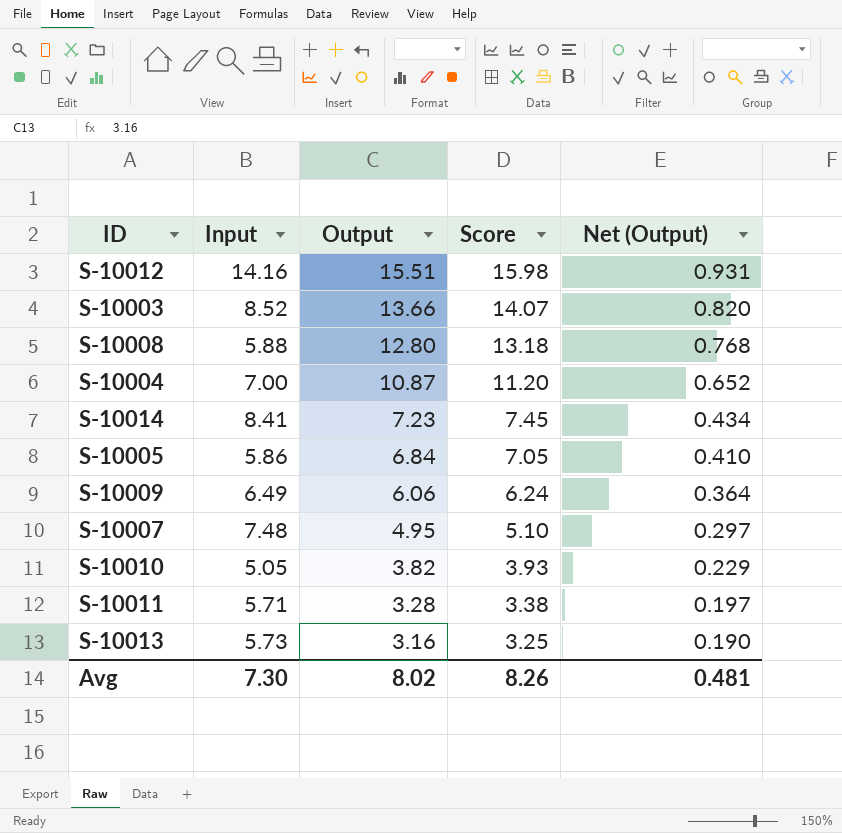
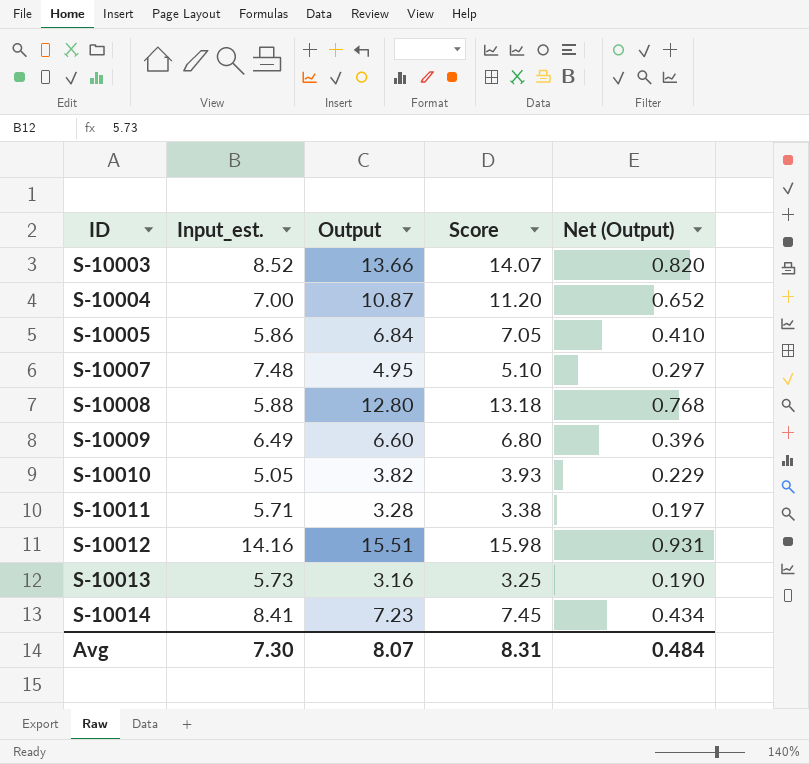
row order: Output descending -> ID ascending
column name: Input -> Input_est.
S-10009 | Output: 6.06 -> 6.60
S-10009 | Score: 6.24 -> 6.80
S-10009 | Net (Output): 0.364 -> 0.396
Avg | Output: 8.02 -> 8.07
Avg | Score: 8.26 -> 8.31
Avg | Net (Output): 0.481 -> 0.484

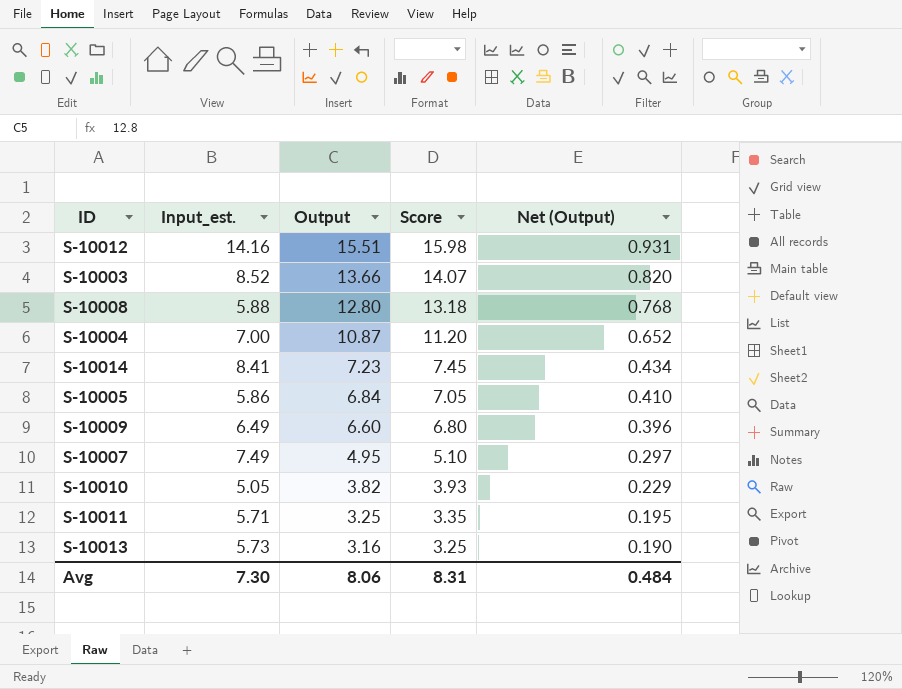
row order: ID ascending -> Output descending
S-10007 | Input_est.: 7.48 -> 7.49
S-10011 | Output: 3.28 -> 3.25
S-10011 | Score: 3.38 -> 3.35
S-10011 | Net (Output): 0.197 -> 0.195
Avg | Output: 8.07 -> 8.06

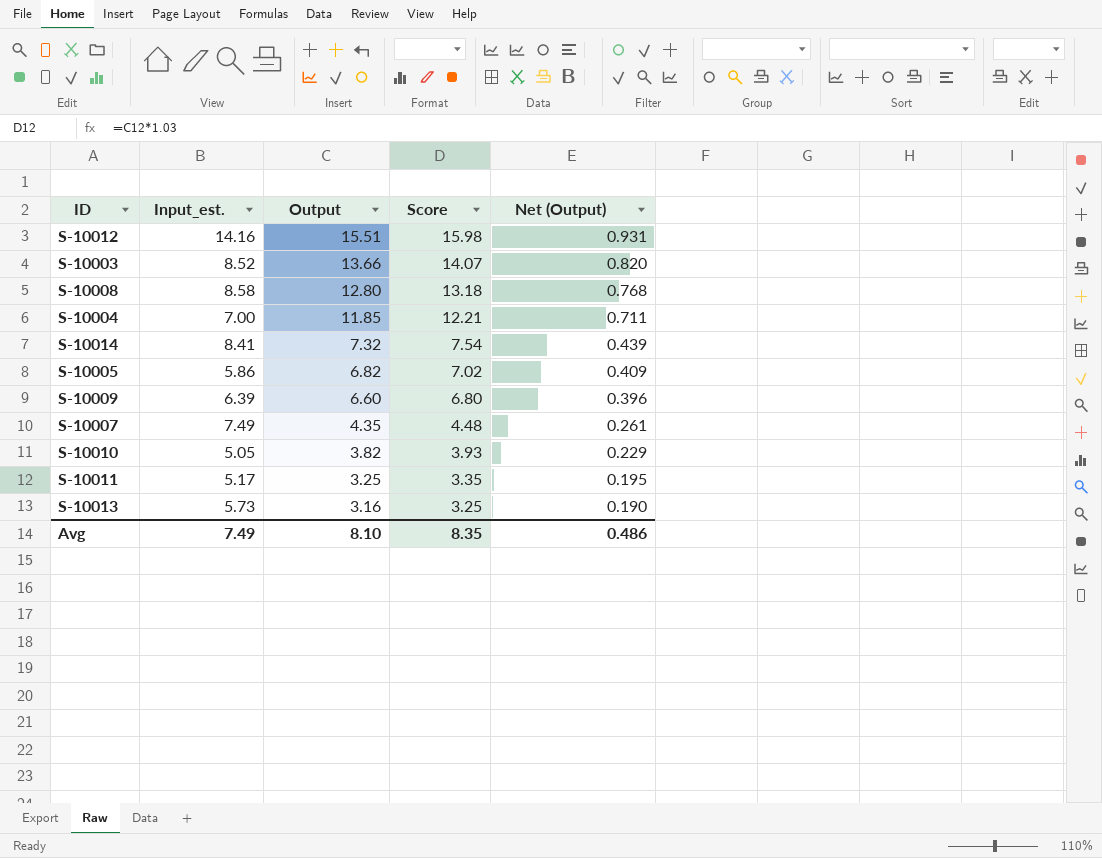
S-10008 | Input_est.: 5.88 -> 8.58
S-10004 | Output: 10.87 -> 11.85
S-10004 | Score: 11.20 -> 12.21
S-10004 | Net (Output): 0.652 -> 0.711
S-10014 | Output: 7.23 -> 7.32
S-10014 | Score: 7.45 -> 7.54
S-10014 | Net (Output): 0.434 -> 0.439
S-10005 | Output: 6.84 -> 6.82
S-10005 | Score: 7.05 -> 7.02
S-10005 | Net (Output): 0.410 -> 0.409
S-10009 | Input_est.: 6.49 -> 6.39
S-10007 | Output: 4.95 -> 4.35
S-10007 | Score: 5.10 -> 4.48
S-10007 | Net (Output): 0.297 -> 0.261
S-10011 | Input_est.: 5.71 -> 5.17
Avg | Input_est.: 7.30 -> 7.49
Avg | Output: 8.06 -> 8.10
Avg | Score: 8.31 -> 8.35
Avg | Net (Output): 0.484 -> 0.486

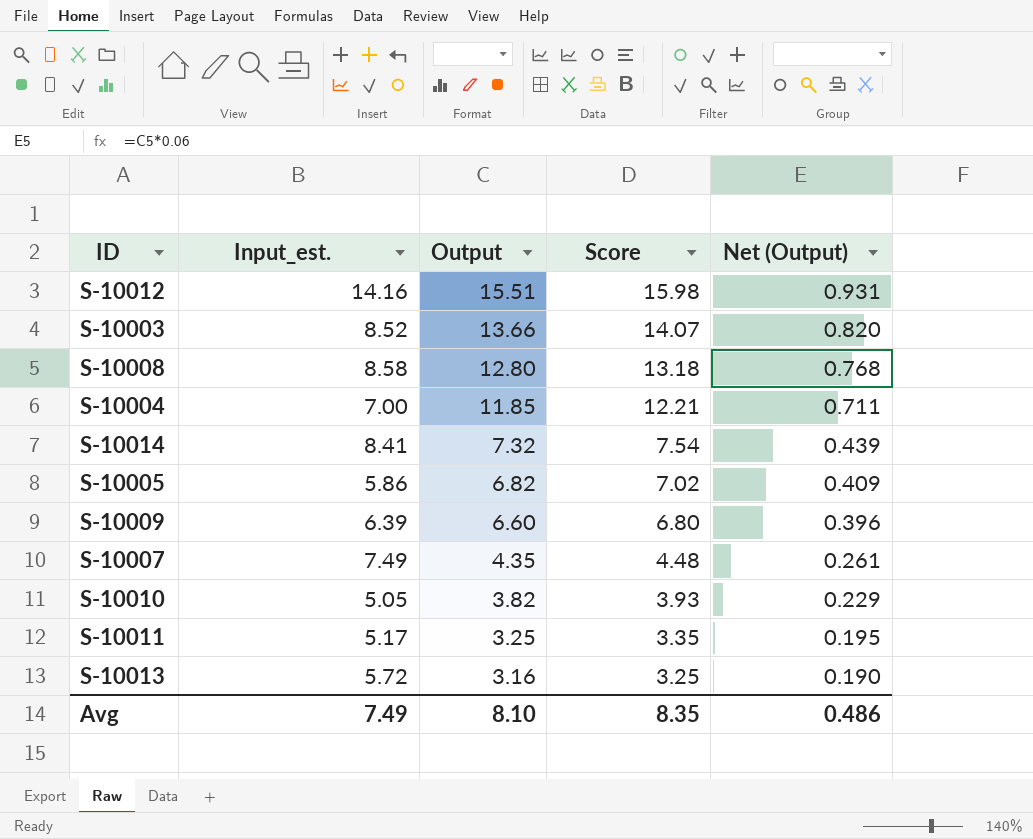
S-10013 | Input_est.: 5.73 -> 5.72

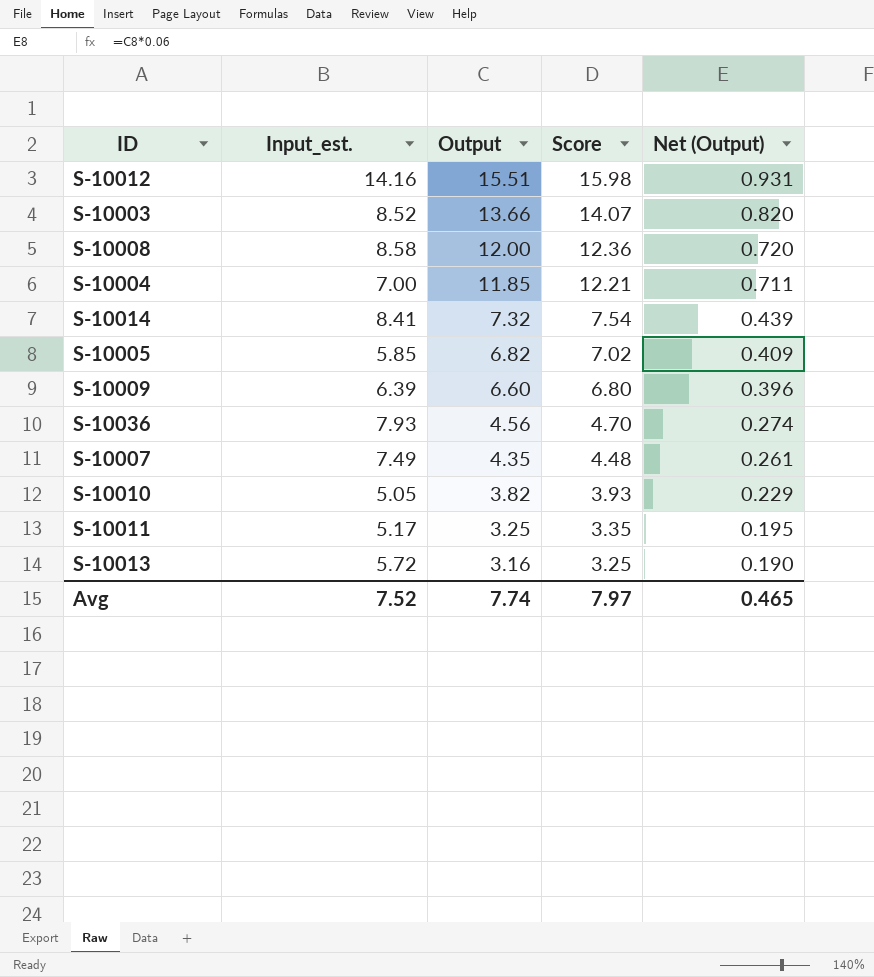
S-10008 | Output: 12.80 -> 12.00
S-10008 | Score: 13.18 -> 12.36
S-10008 | Net (Output): 0.768 -> 0.720
S-10005 | Input_est.: 5.86 -> 5.85
row S-10036: none -> 7.93 | 4.56 | 4.70 | 0.274
Avg | Input_est.: 7.49 -> 7.52
Avg | Output: 8.10 -> 7.74
Avg | Score: 8.35 -> 7.97
Avg | Net (Output): 0.486 -> 0.465

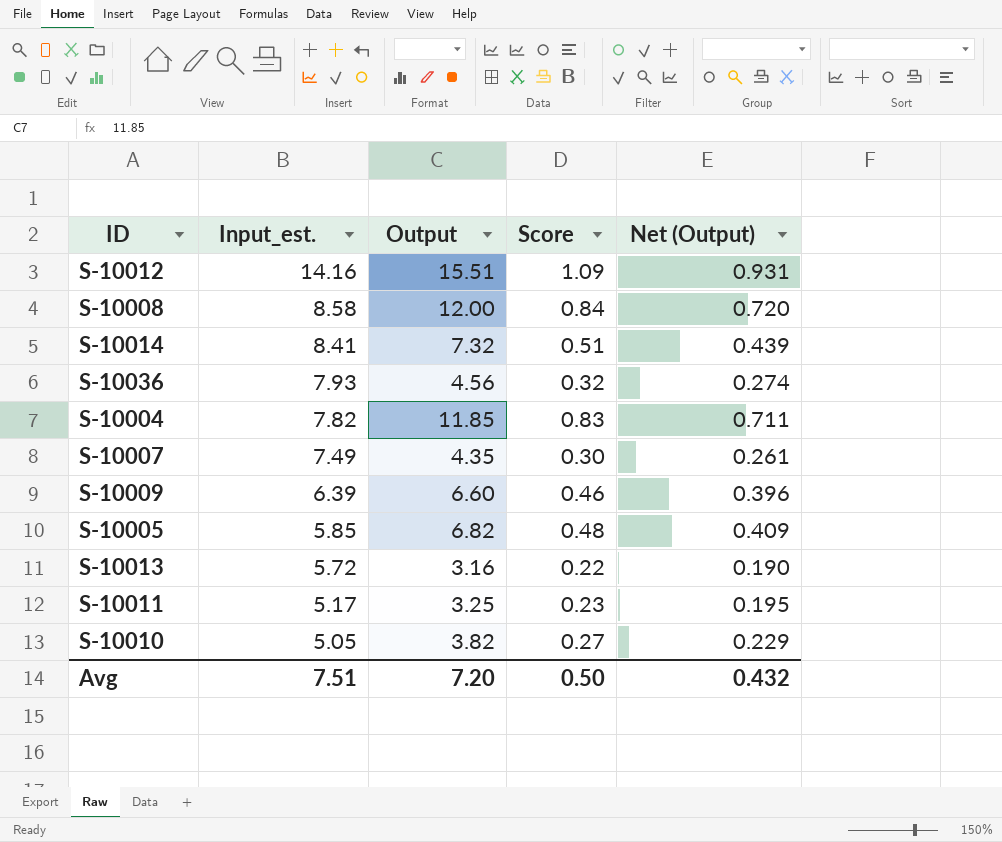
row order: Output descending -> Input_est. descending
column Score | formula: [Output] * 1.03 -> [Output] * 0.07
row S-10003: 8.52 | 13.66 | 14.07 | 0.820 -> none
S-10004 | Input_est.: 7.00 -> 7.82
Avg | Input_est.: 7.52 -> 7.51
Avg | Output: 7.74 -> 7.20
Avg | Score: 7.97 -> 0.50
Avg | Net (Output): 0.465 -> 0.432

